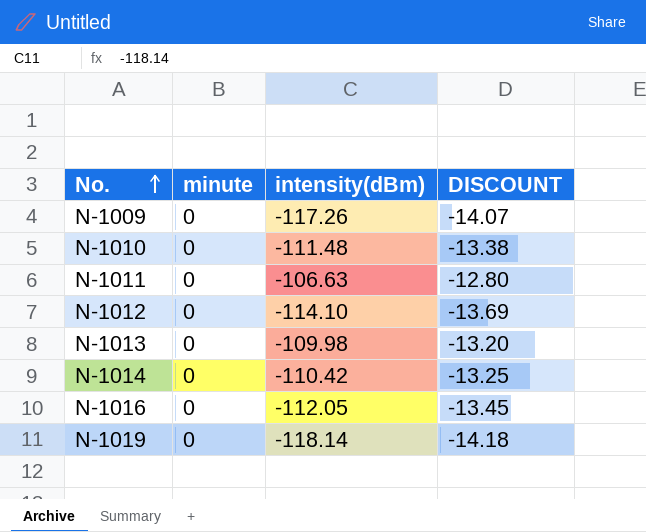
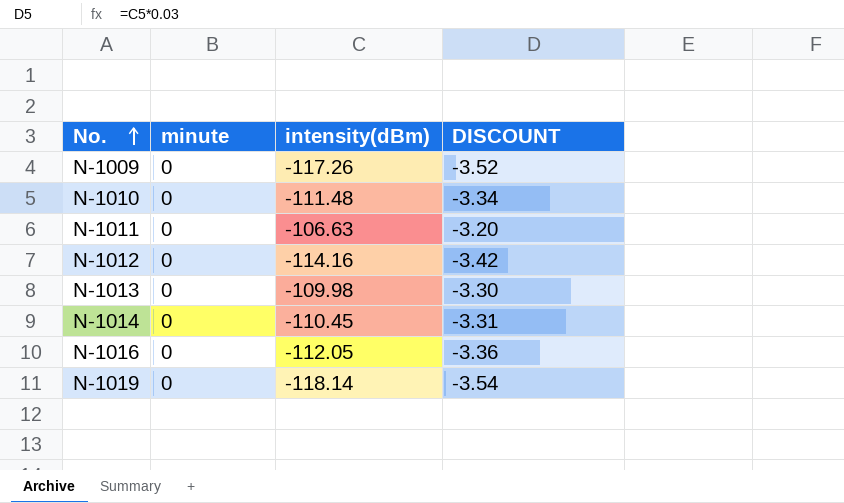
column DISCOUNT | formula: [intensity(dBm)] * 0.12 -> [intensity(dBm)] * 0.03
N-1012 | intensity(dBm): -114.10 -> -114.16
N-1014 | intensity(dBm): -110.42 -> -110.45

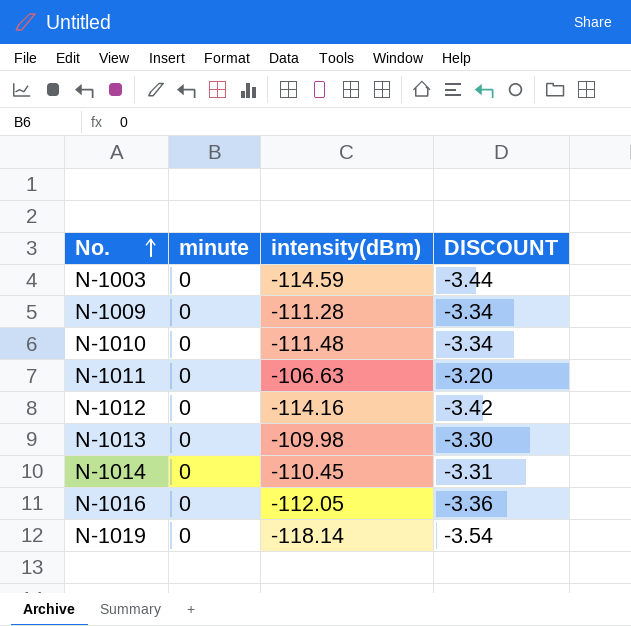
row N-1003: none -> 0 | -114.59 | -3.44
N-1009 | intensity(dBm): -117.26 -> -111.28
N-1009 | DISCOUNT: -3.52 -> -3.34

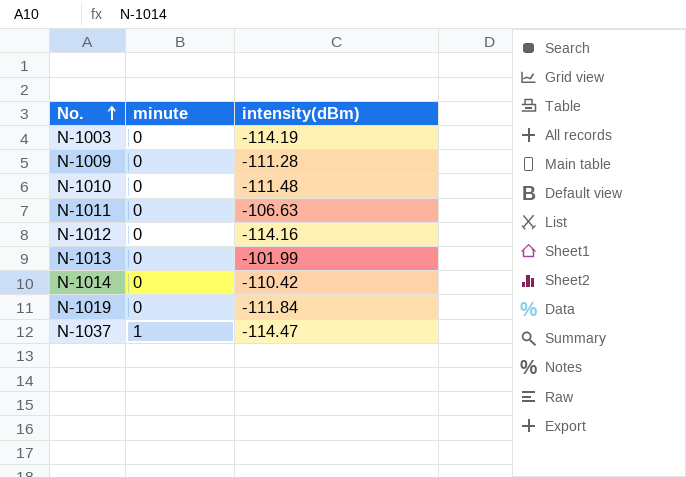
column DISCOUNT | formula: [intensity(dBm)] * 0.03 -> none
row N-1016: 0 | -112.05 | -3.36 -> none
N-1003 | intensity(dBm): -114.59 -> -114.19
N-1013 | intensity(dBm): -109.98 -> -101.99
N-1014 | intensity(dBm): -110.45 -> -110.42
N-1019 | intensity(dBm): -118.14 -> -111.84
row N-1037: none -> 1 | -114.47

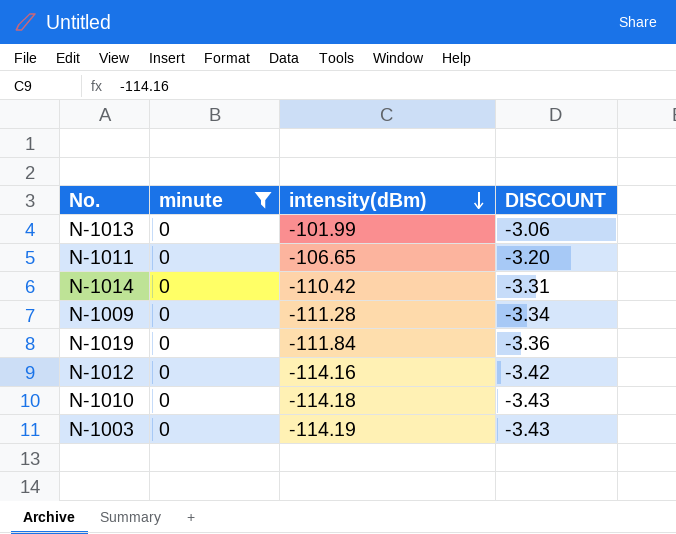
filter: none -> minute = 0
row order: No. ascending -> intensity(dBm) descending
column DISCOUNT | formula: none -> [intensity(dBm)] * 0.03
N-1011 | intensity(dBm): -106.63 -> -106.65
N-1010 | intensity(dBm): -111.48 -> -114.18

